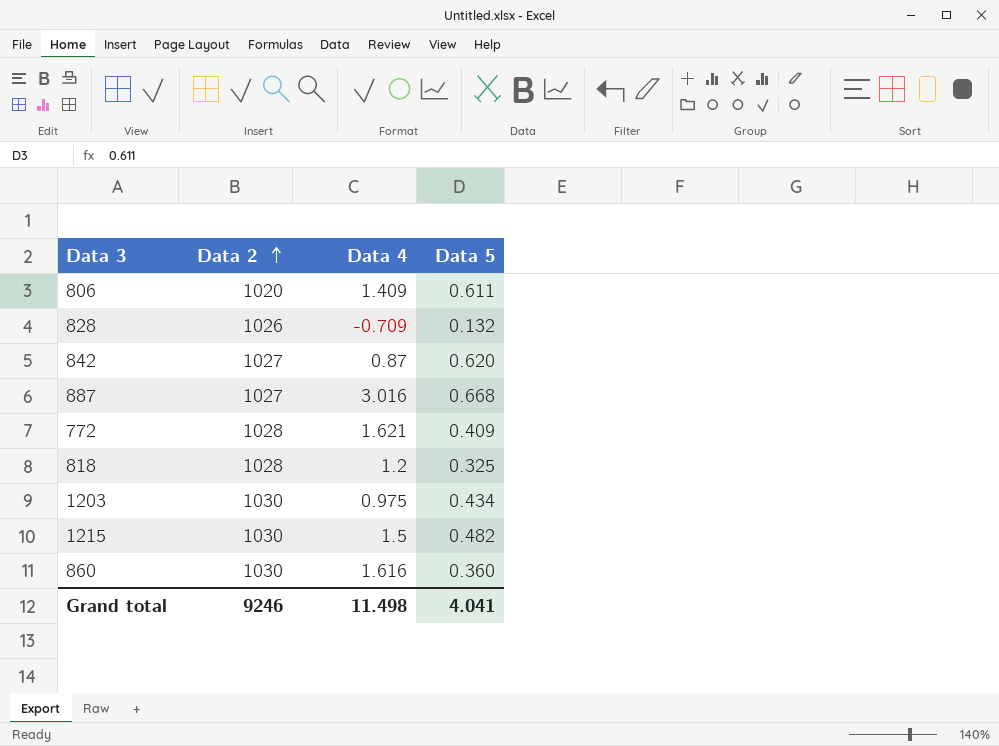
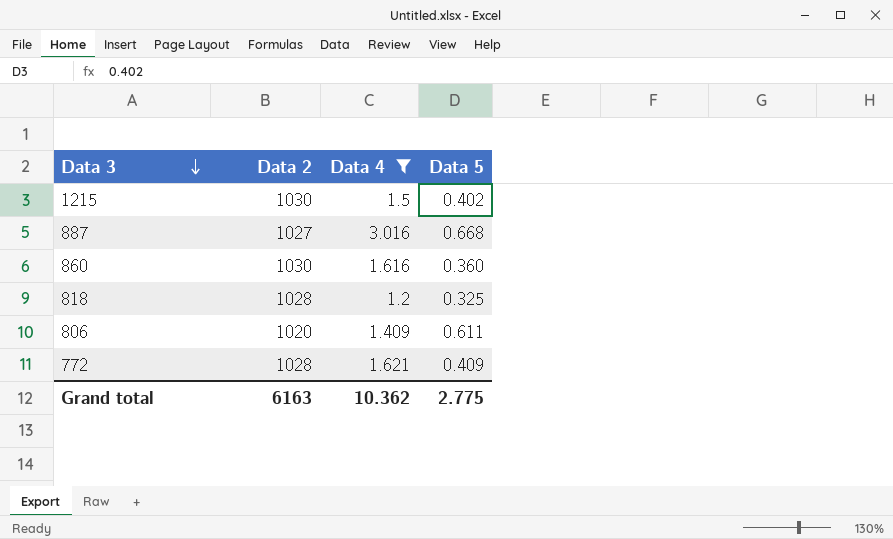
filter: none -> Data 4 >= 1.2
row order: Data 2 ascending -> Data 3 descending
1215 | Data 5: 0.482 -> 0.402
Grand total | Data 2: 9246 -> 6163
Grand total | Data 4: 11.498 -> 10.362
Grand total | Data 5: 4.041 -> 2.775

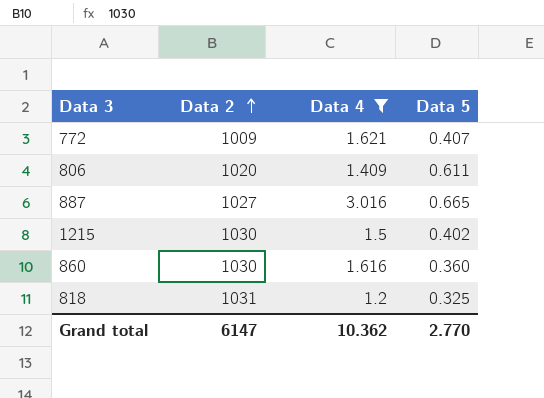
row order: Data 3 descending -> Data 2 ascending
772 | Data 2: 1028 -> 1009
772 | Data 5: 0.409 -> 0.407
887 | Data 5: 0.668 -> 0.665
818 | Data 2: 1028 -> 1031
Grand total | Data 2: 6163 -> 6147
Grand total | Data 5: 2.775 -> 2.770

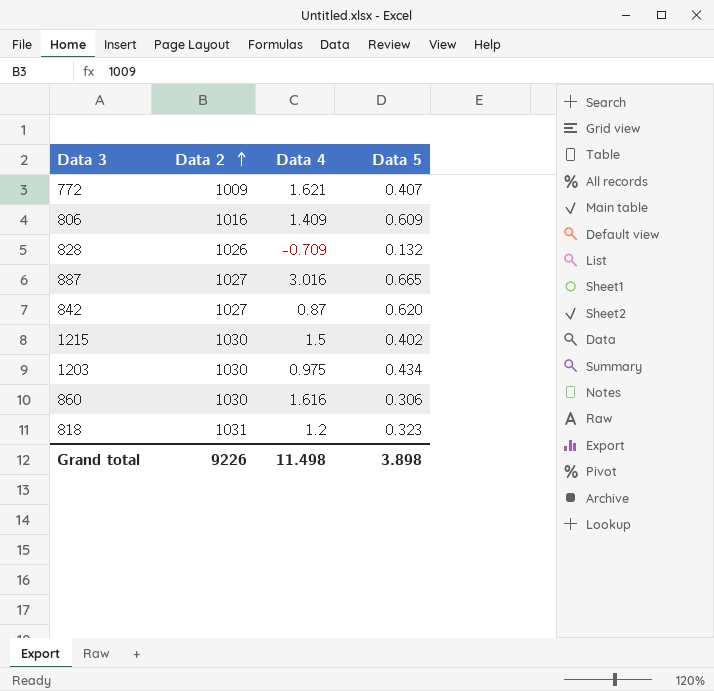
filter: Data 4 >= 1.2 -> none
806 | Data 2: 1020 -> 1016
806 | Data 5: 0.611 -> 0.609
860 | Data 5: 0.360 -> 0.306
818 | Data 5: 0.325 -> 0.323
Grand total | Data 2: 6147 -> 9226
Grand total | Data 4: 10.362 -> 11.498
Grand total | Data 5: 2.770 -> 3.898

